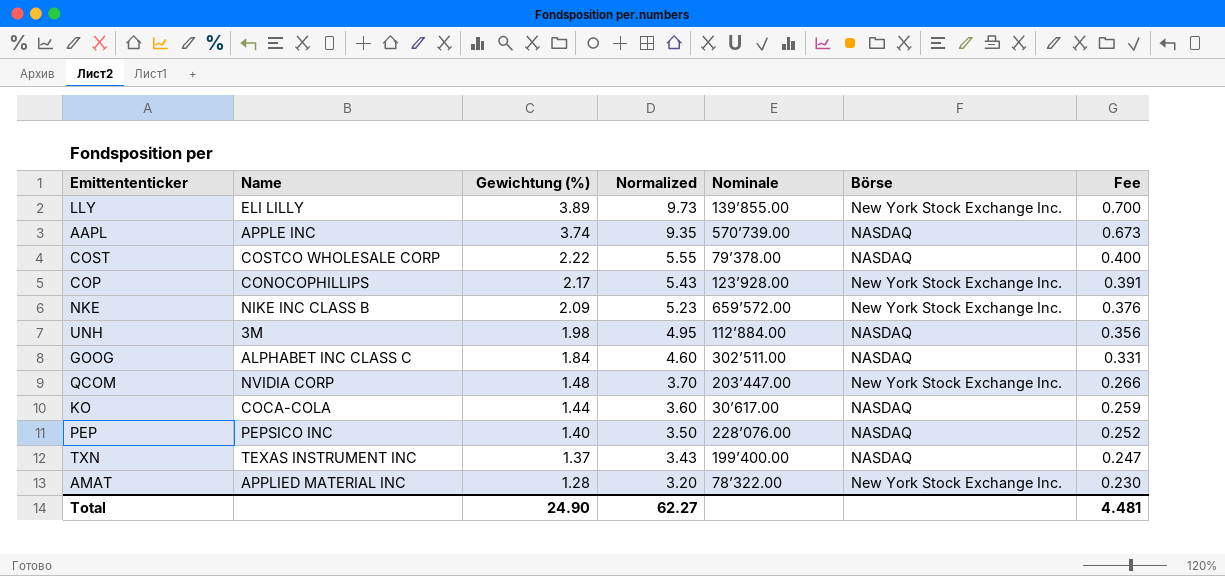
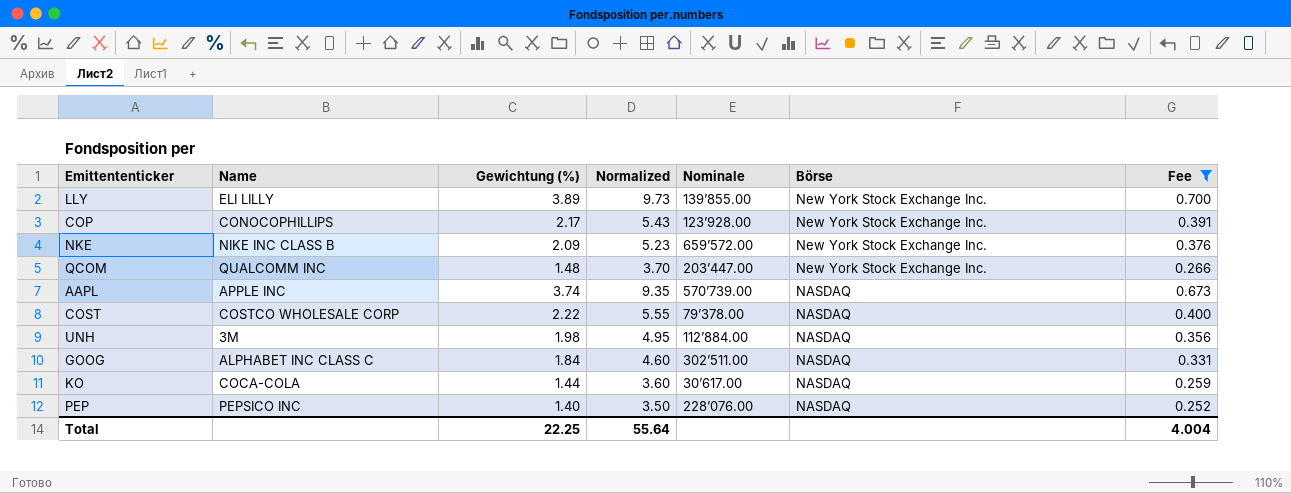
filter: none -> Fee >= 0.252
row order: Gewichtung (%) descending -> Börse descending
QCOM | Name: NVIDIA CORP -> QUALCOMM INC
Total | Gewichtung (%): 24.90 -> 22.25
Total | Normalized: 62.27 -> 55.64
Total | Fee: 4.481 -> 4.004

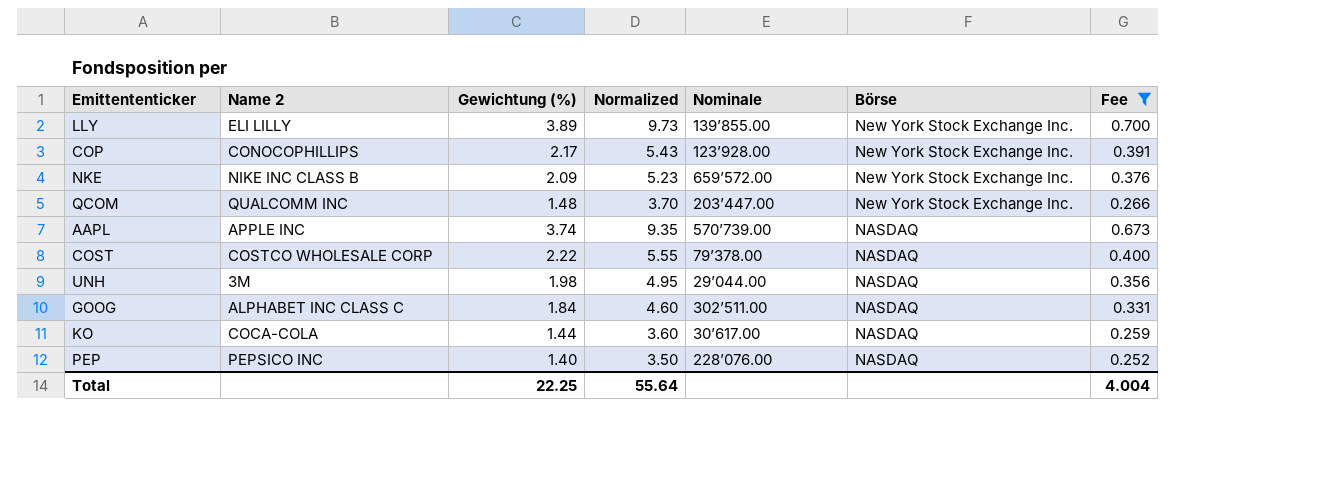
column name: Name -> Name 2
UNH | Nominale: 112’884.00 -> 29’044.00

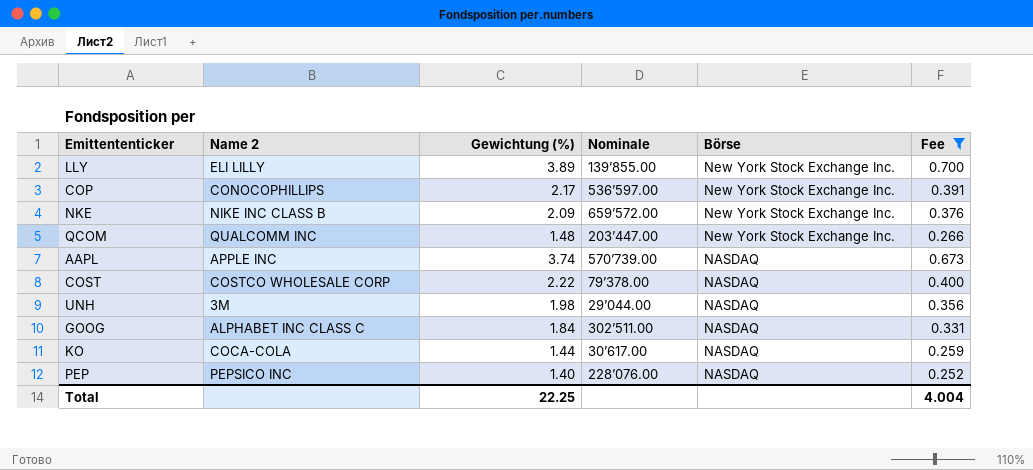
column Normalized | formula: [Gewichtung (%)] * 2.5 -> none
COP | Nominale: 123’928.00 -> 536’597.00

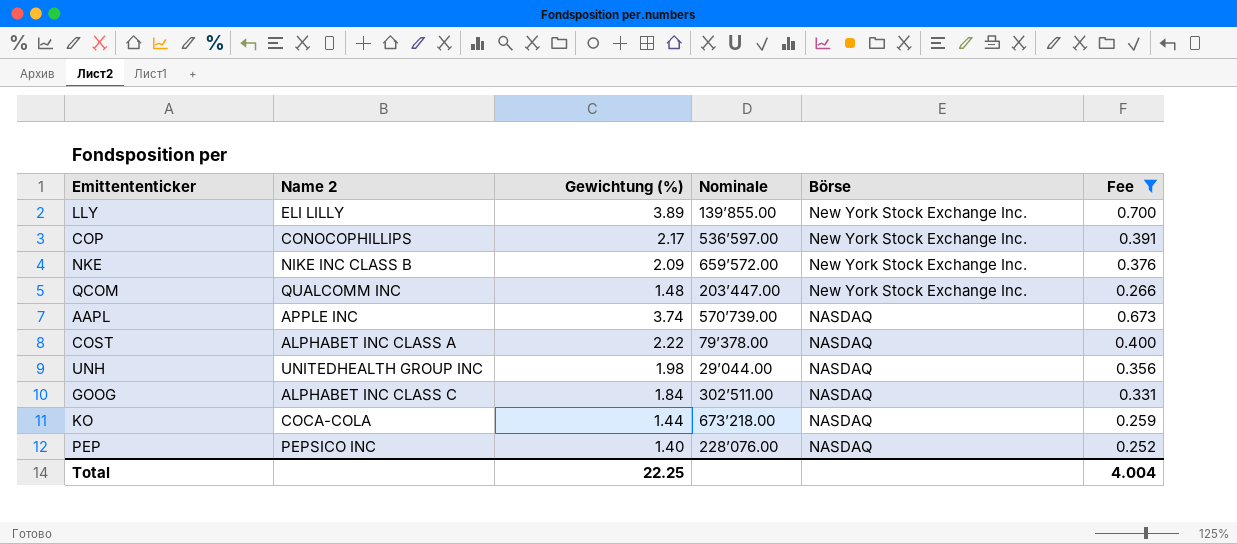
COST | Name 2: COSTCO WHOLESALE CORP -> ALPHABET INC CLASS A
UNH | Name 2: 3M -> UNITEDHEALTH GROUP INC
KO | Nominale: 30’617.00 -> 673’218.00

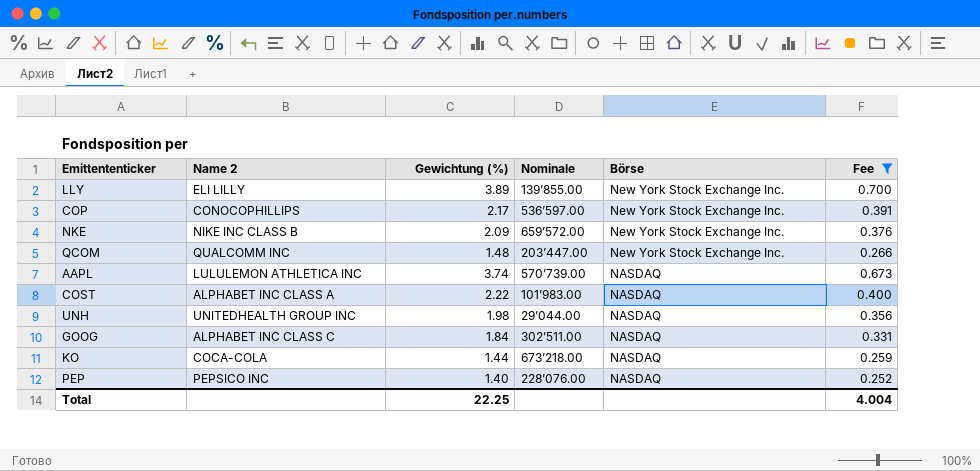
AAPL | Name 2: APPLE INC -> LULULEMON ATHLETICA INC
COST | Nominale: 79’378.00 -> 101’983.00

